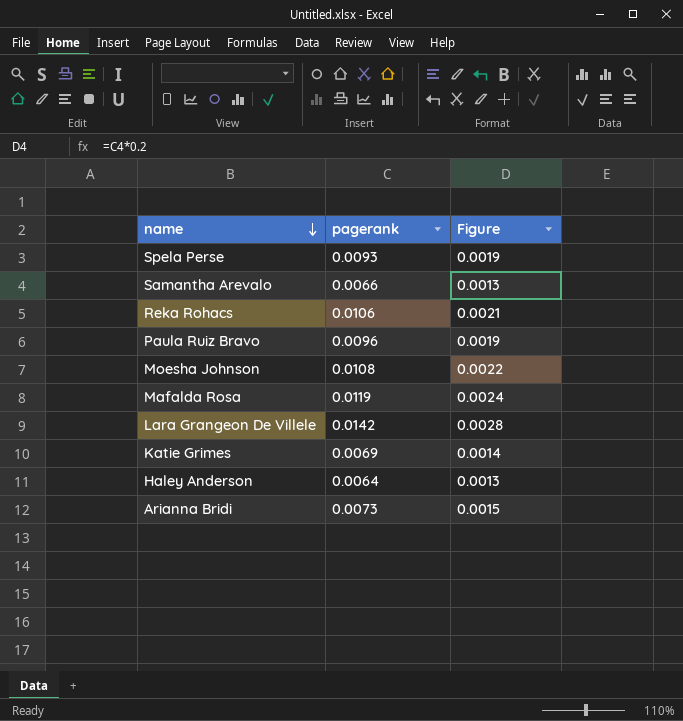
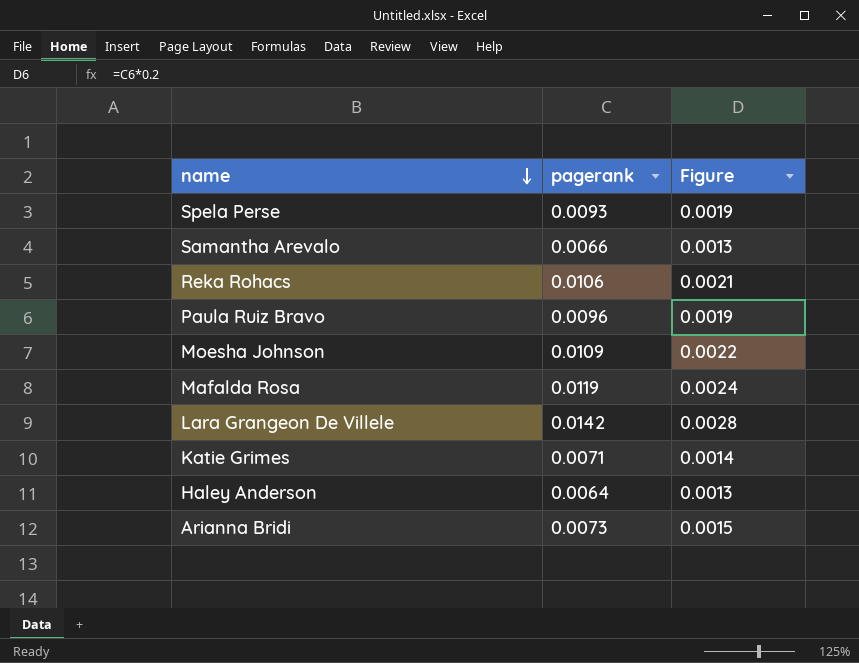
Moesha Johnson | pagerank: 0.0108 -> 0.0109
Katie Grimes | pagerank: 0.0069 -> 0.0071

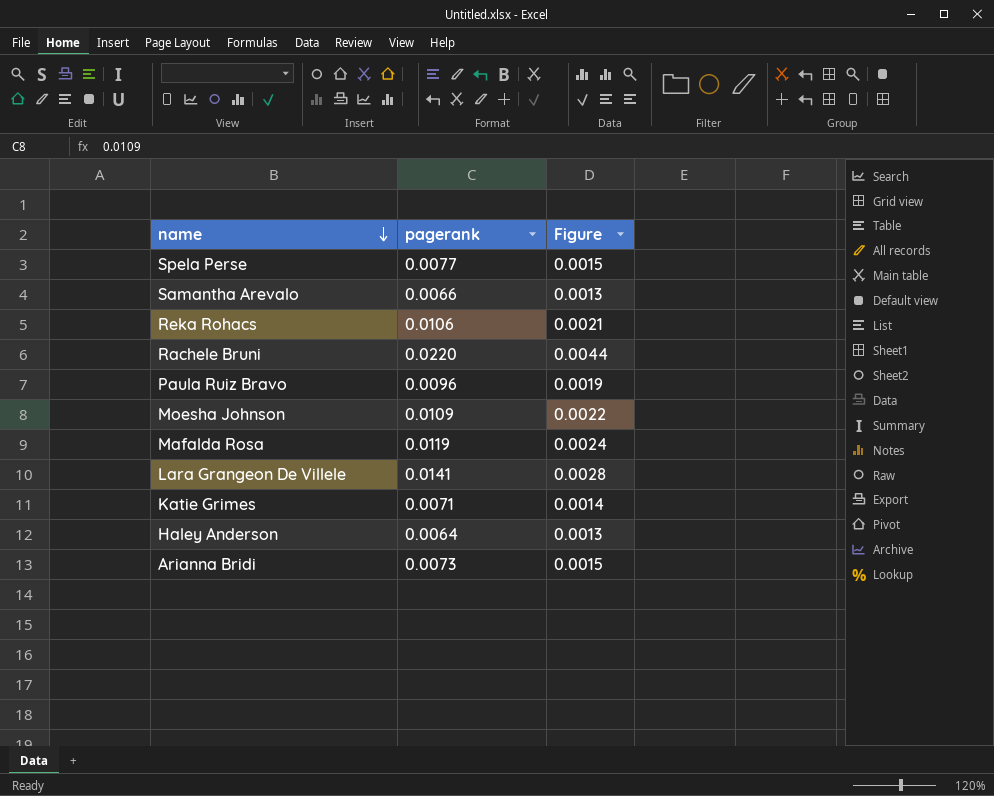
Spela Perse | pagerank: 0.0093 -> 0.0077
Spela Perse | Figure: 0.0019 -> 0.0015
row Rachele Bruni: none -> 0.0220 | 0.0044
Lara Grangeon De Villele | pagerank: 0.0142 -> 0.0141

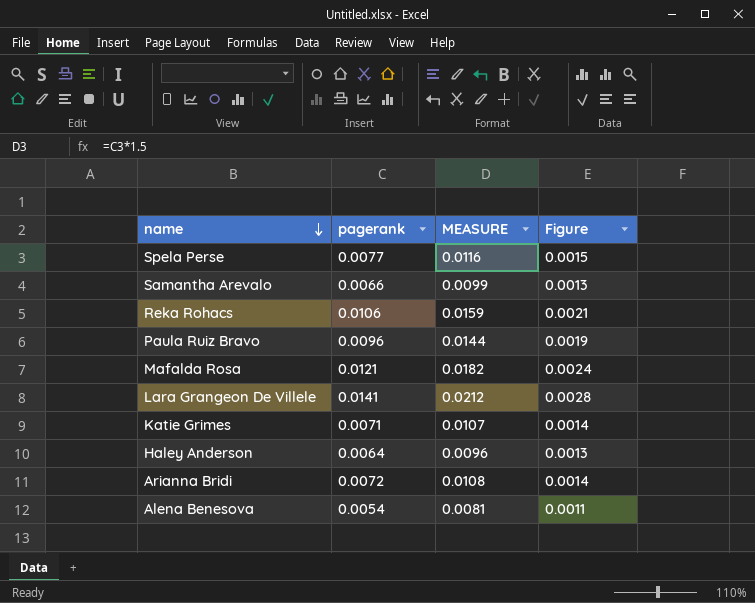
column MEASURE | formula: none -> [pagerank] * 1.5
row Rachele Bruni: 0.0220 | 0.0044 -> none
row Moesha Johnson: 0.0109 | 0.0022 -> none
Mafalda Rosa | pagerank: 0.0119 -> 0.0121
Arianna Bridi | pagerank: 0.0073 -> 0.0072
Arianna Bridi | Figure: 0.0015 -> 0.0014
row Alena Benesova: none -> 0.0054 | 0.0081 | 0.0011

